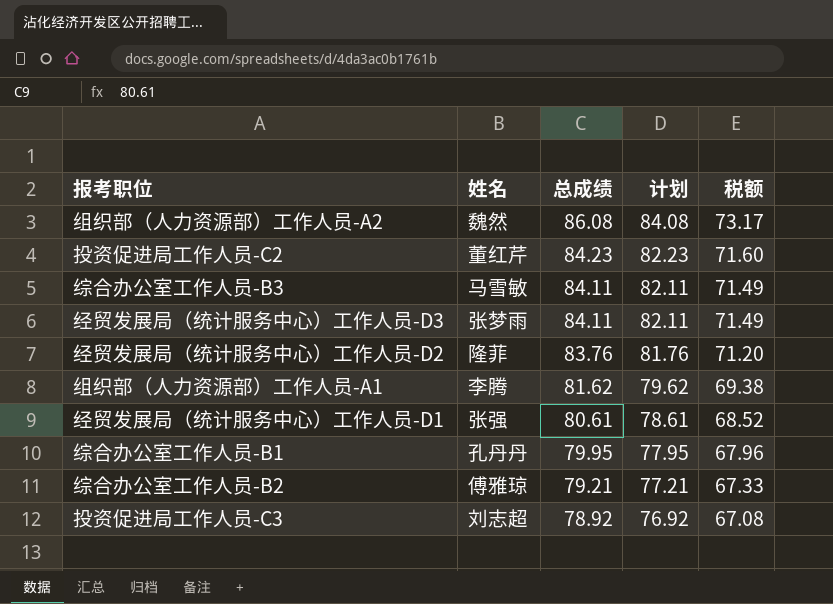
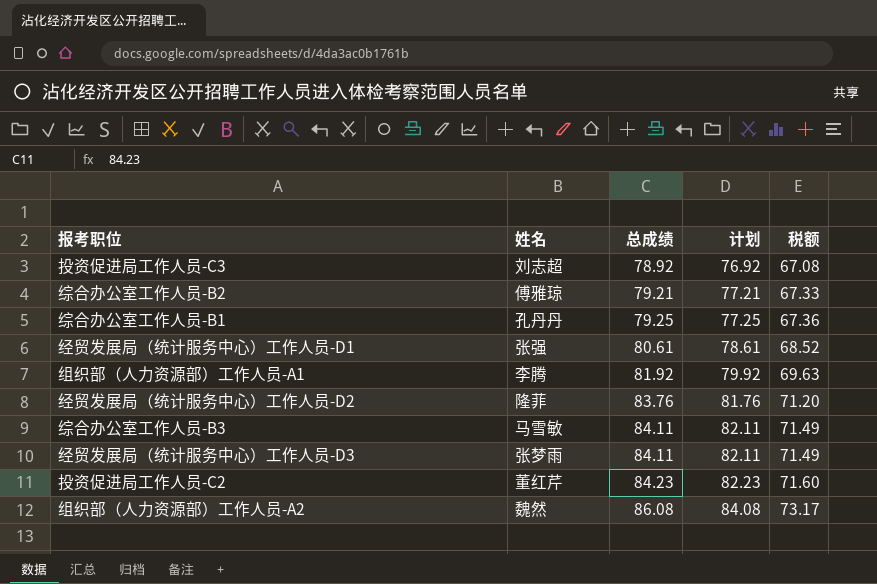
row order: 总成绩 descending -> 总成绩 ascending
综合办公室工作人员-B1 | 总成绩: 79.95 -> 79.25
综合办公室工作人员-B1 | 计划: 77.95 -> 77.25
综合办公室工作人员-B1 | 税额: 67.96 -> 67.36
组织部（人力资源部）工作人员-A1 | 总成绩: 81.62 -> 81.92
组织部（人力资源部）工作人员-A1 | 计划: 79.62 -> 79.92
组织部（人力资源部）工作人员-A1 | 税额: 69.38 -> 69.63

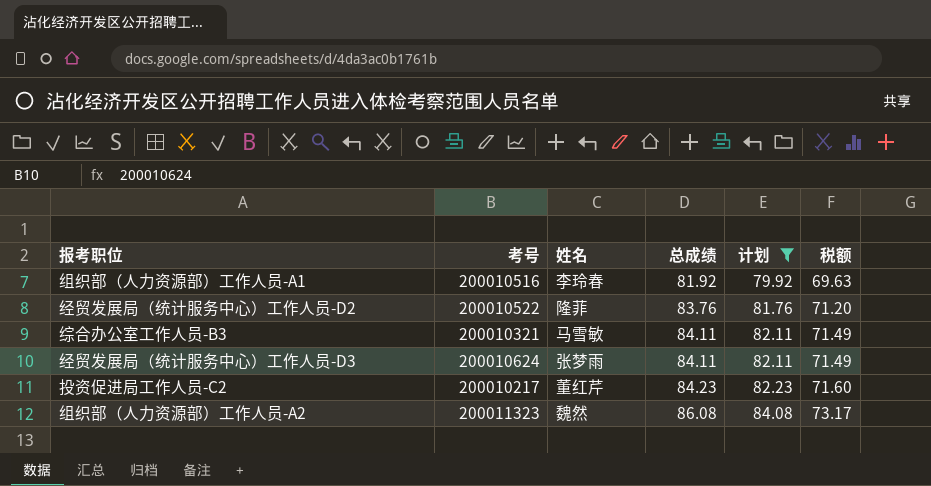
filter: none -> 计划 >= 79.92
column 考号 | position: none -> 2
组织部（人力资源部）工作人员-A1 | 姓名: 李腾 -> 李玲春

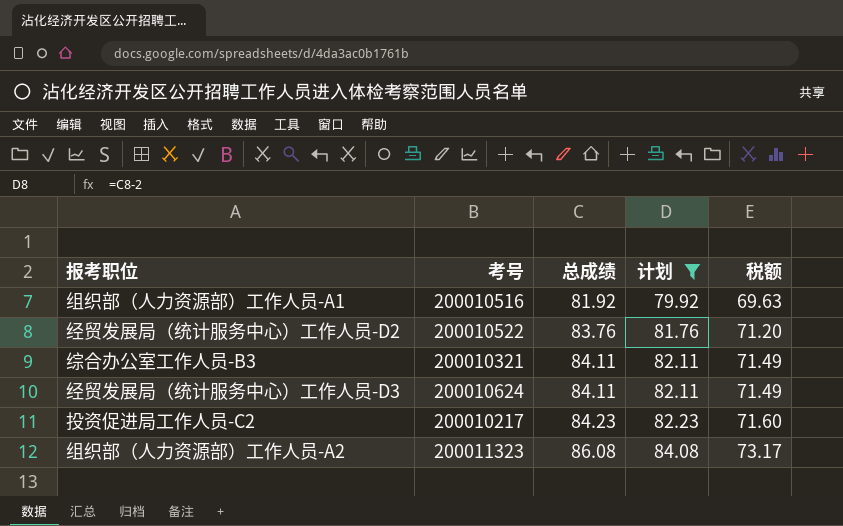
column 姓名 | position: 3 -> none

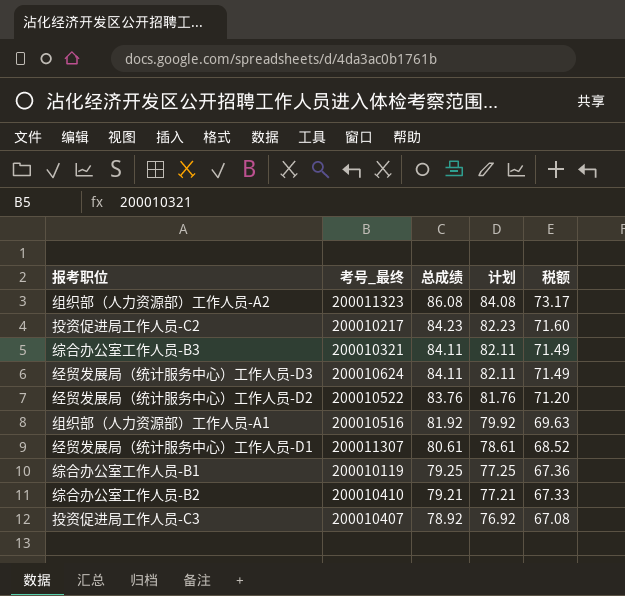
filter: 计划 >= 79.92 -> none
row order: 总成绩 ascending -> 总成绩 descending
column name: 考号 -> 考号_最终

